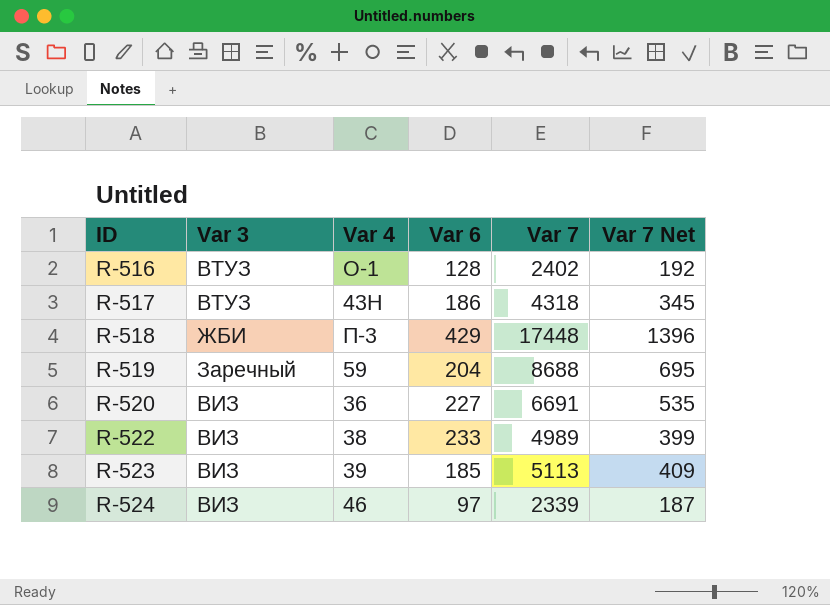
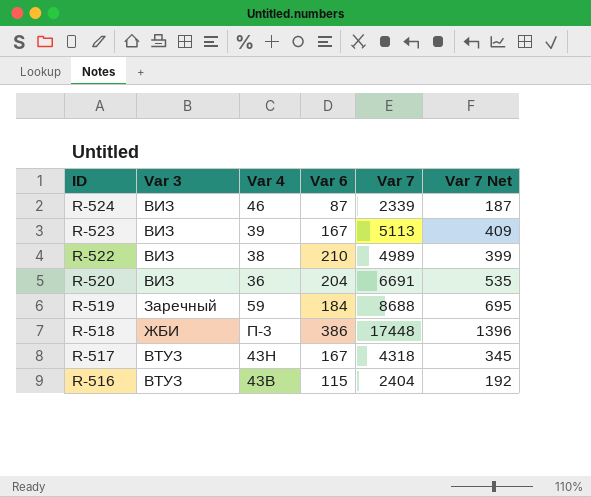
row order: ID ascending -> ID descending
R-524 | Var 6: 97 -> 87
R-523 | Var 6: 185 -> 167
R-522 | Var 6: 233 -> 210
R-520 | Var 6: 227 -> 204
R-519 | Var 6: 204 -> 184
R-518 | Var 6: 429 -> 386
R-517 | Var 6: 186 -> 167
R-516 | Var 4: О-1 -> 43В
R-516 | Var 6: 128 -> 115
R-516 | Var 7: 2402 -> 2404

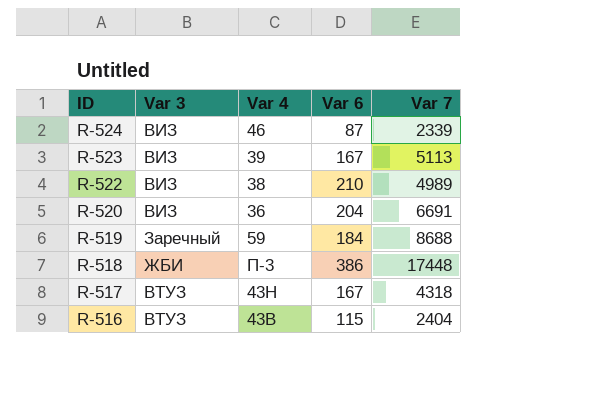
column Var 7 Net | formula: [Var 7] * 0.08 -> none

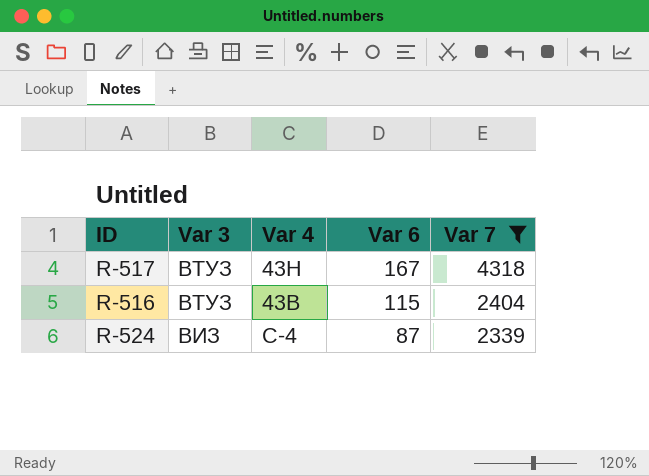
filter: none -> Var 7 <= 4318
row order: ID descending -> Var 3 descending
R-524 | Var 4: 46 -> С-4

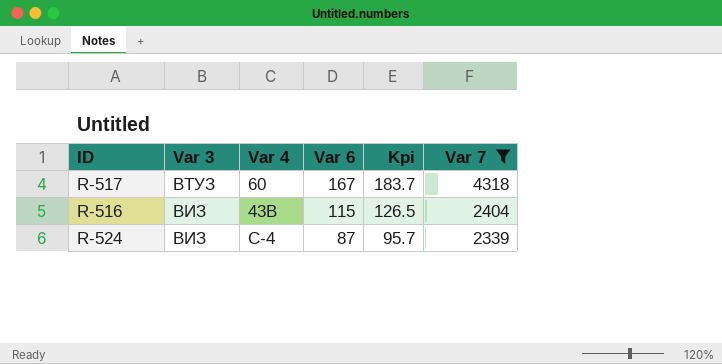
column Kpi | formula: none -> [Var 6] * 1.1
R-517 | Var 4: 43Н -> 60
R-516 | Var 3: ВТУЗ -> ВИЗ

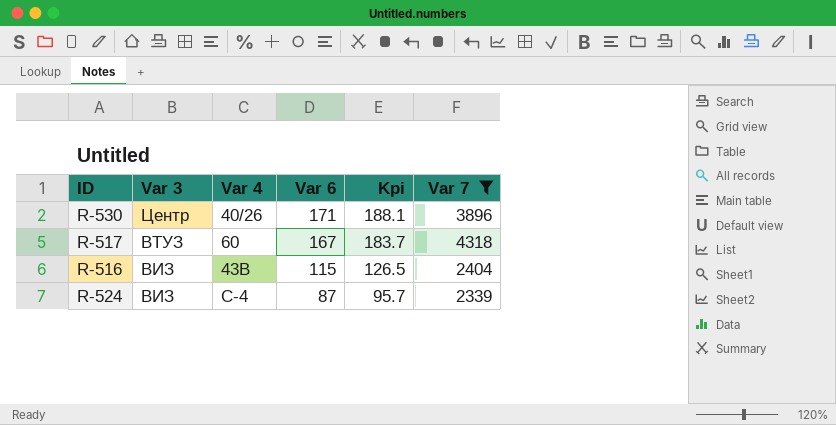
row R-530: none -> Центр | 40/26 | 171 | 188.1 | 3896

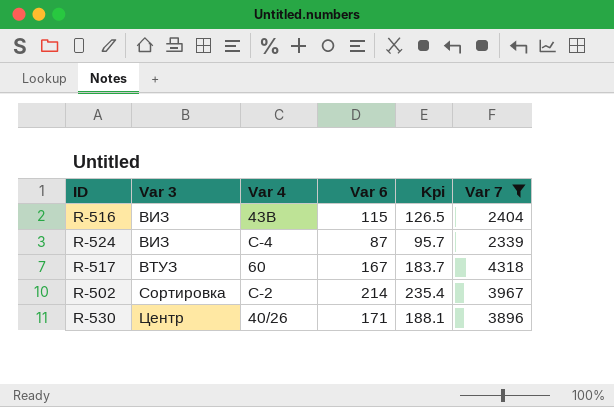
row order: Var 3 descending -> Var 3 ascending
row R-502: none -> Сортировка | С-2 | 214 | 235.4 | 3967

